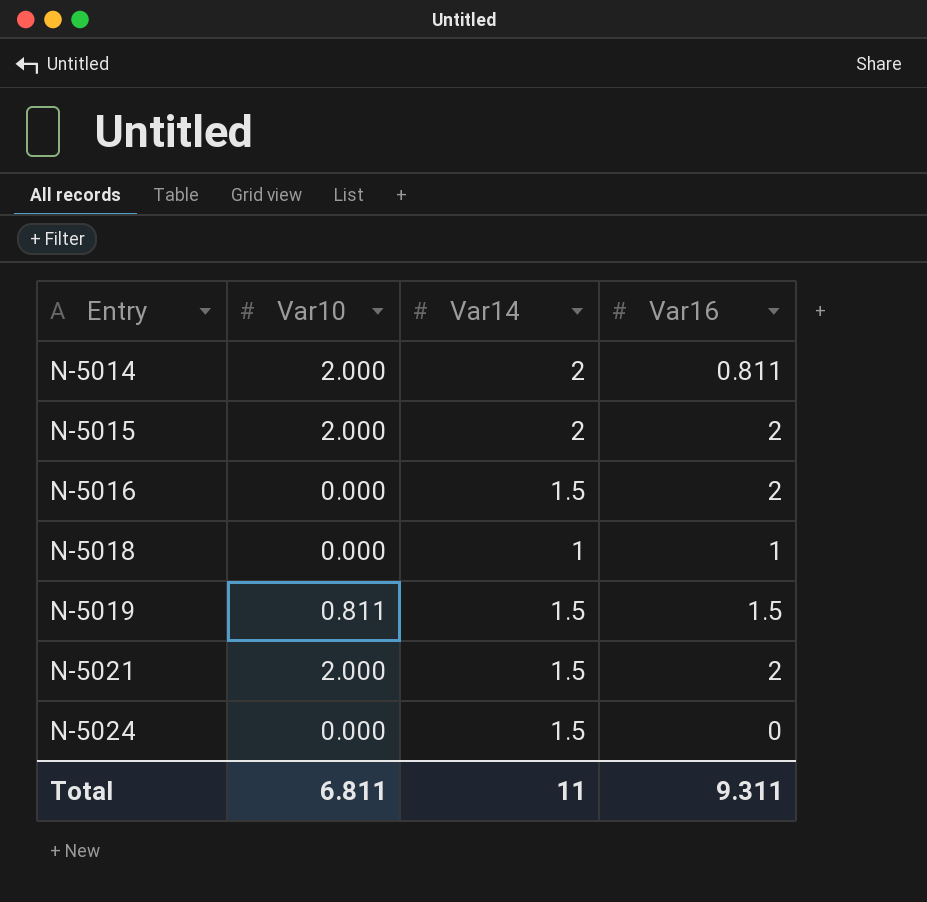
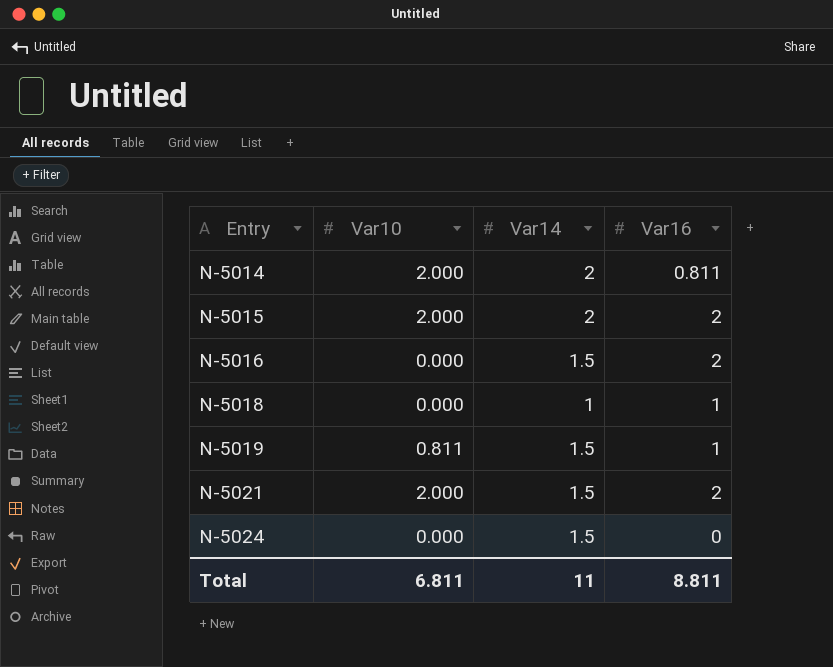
N-5019 | Var16: 1.5 -> 1
Total | Var16: 9.311 -> 8.811

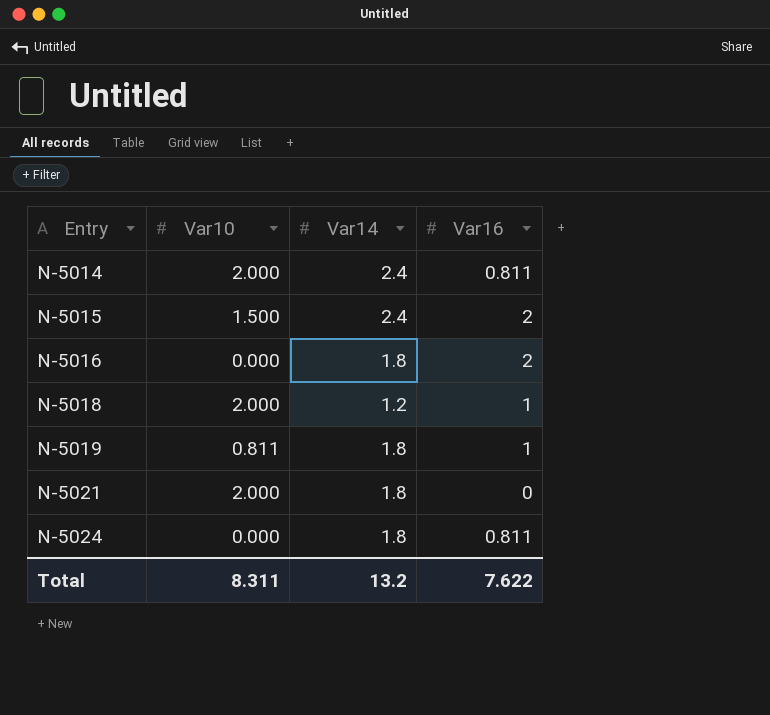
N-5014 | Var14: 2 -> 2.4
N-5015 | Var10: 2.000 -> 1.500
N-5015 | Var14: 2 -> 2.4
N-5016 | Var14: 1.5 -> 1.8
N-5018 | Var10: 0.000 -> 2.000
N-5018 | Var14: 1 -> 1.2
N-5019 | Var14: 1.5 -> 1.8
N-5021 | Var14: 1.5 -> 1.8
N-5021 | Var16: 2 -> 0
N-5024 | Var14: 1.5 -> 1.8
N-5024 | Var16: 0 -> 0.811
Total | Var10: 6.811 -> 8.311
Total | Var14: 11 -> 13.2
Total | Var16: 8.811 -> 7.622

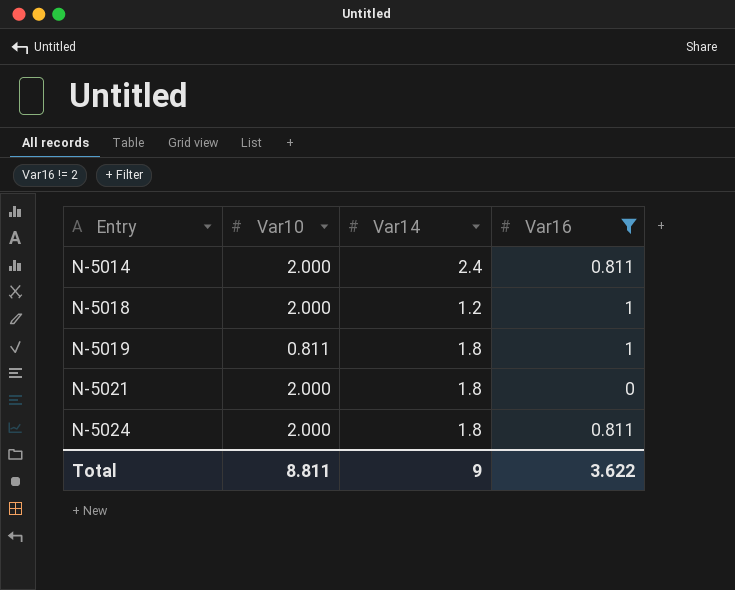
filter: none -> Var16 != 2
N-5024 | Var10: 0.000 -> 2.000
Total | Var10: 8.311 -> 8.811
Total | Var14: 13.2 -> 9
Total | Var16: 7.622 -> 3.622

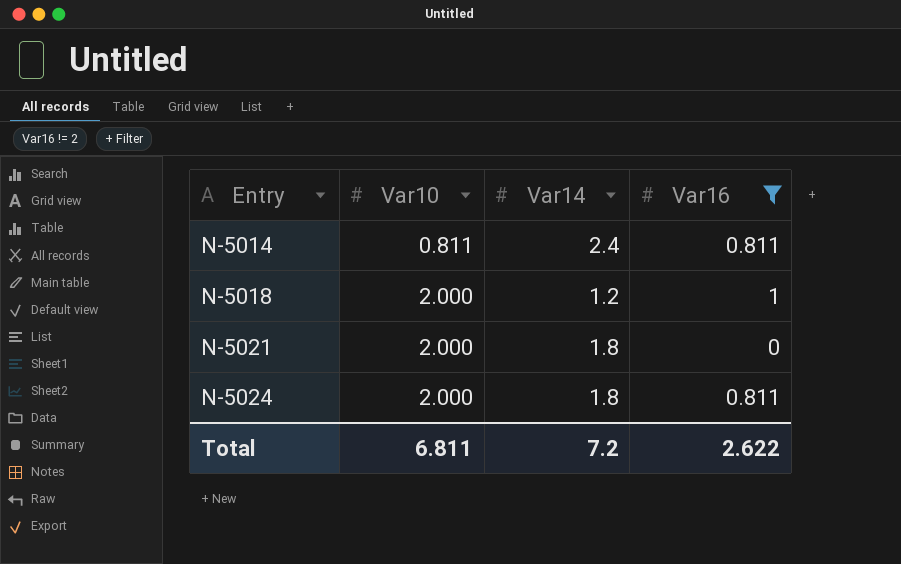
row N-5019: 0.811 | 1.8 | 1 -> none
N-5014 | Var10: 2.000 -> 0.811
Total | Var10: 8.811 -> 6.811
Total | Var14: 9 -> 7.2
Total | Var16: 3.622 -> 2.622

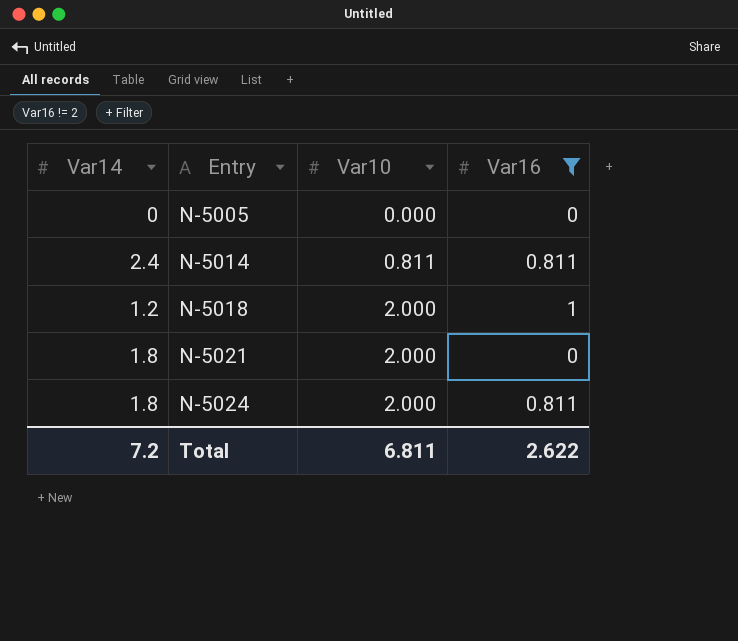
column Var14 | position: 3 -> 1
row N-5005: none -> 0 | 0.000 | 0

